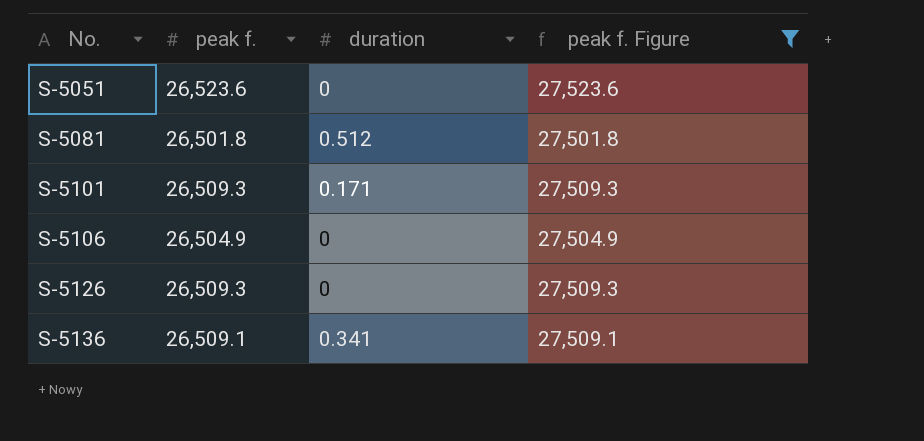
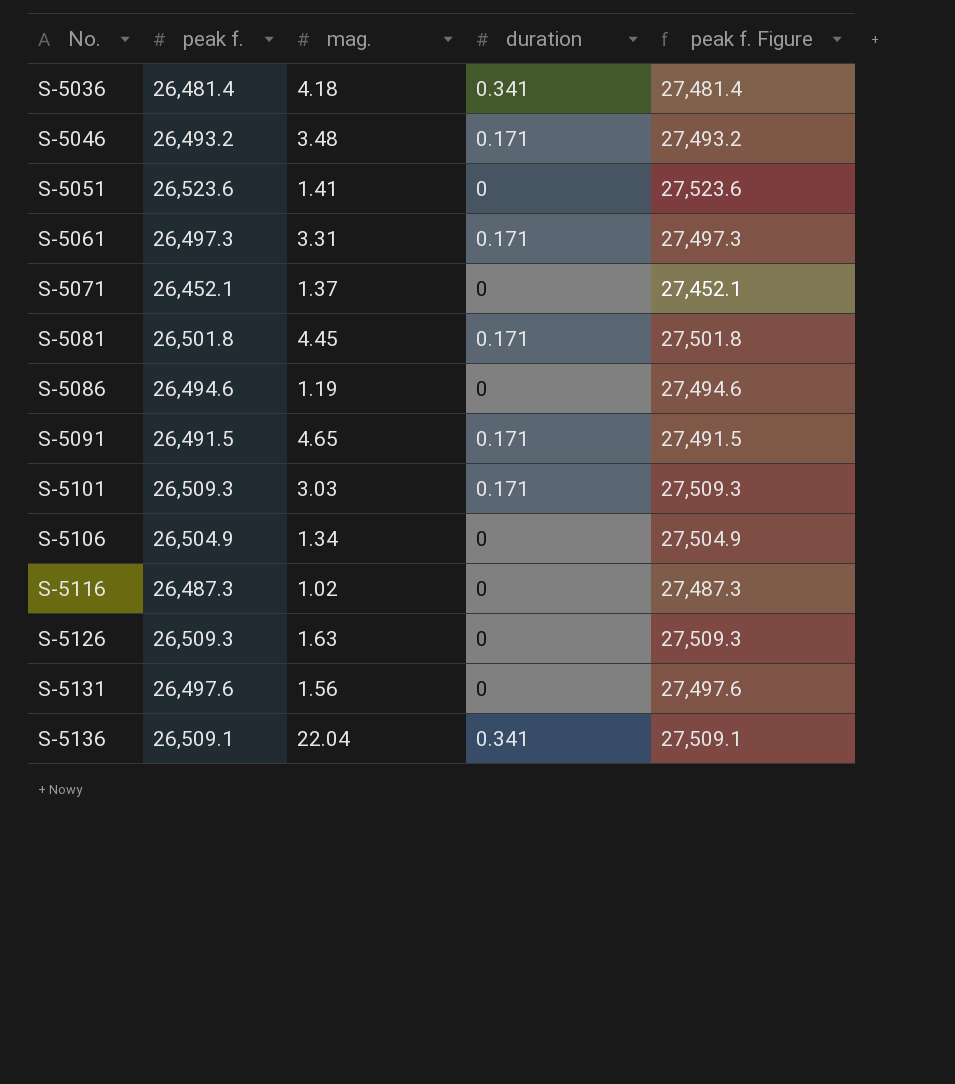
filter: peak f. Figure >= 27,501.8 -> none
column mag. | position: none -> 3
S-5081 | duration: 0.512 -> 0.171

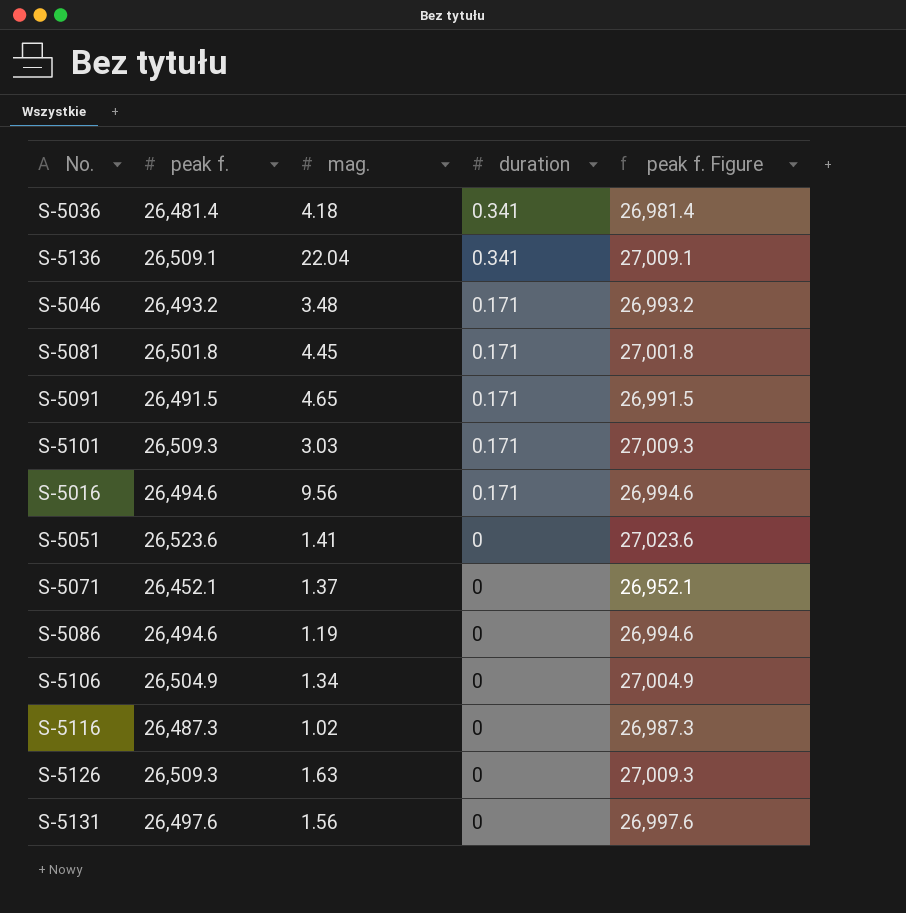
row order: No. ascending -> duration descending
column peak f. Figure | formula: [peak f.] + 1000 -> [peak f.] + 500
row S-5061: 26,497.3 | 3.31 | 0.171 | 27,497.3 -> none
row S-5016: none -> 26,494.6 | 9.56 | 0.171 | 26,994.6

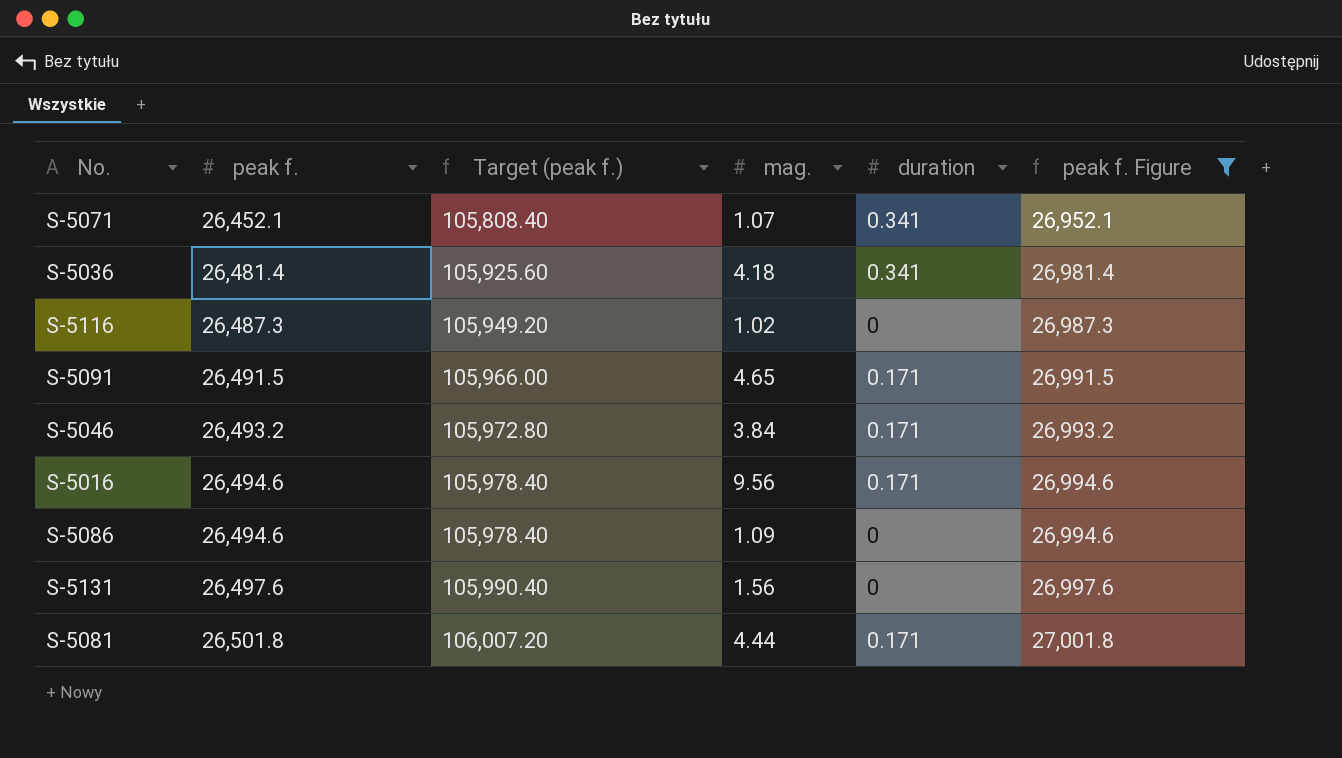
filter: none -> peak f. Figure <= 27,001.8
row order: duration descending -> peak f. ascending
column Target (peak f.) | formula: none -> [peak f.] * 4
S-5071 | mag.: 1.37 -> 1.07
S-5071 | duration: 0 -> 0.341
S-5046 | mag.: 3.48 -> 3.84
S-5086 | mag.: 1.19 -> 1.09
S-5081 | mag.: 4.45 -> 4.44

